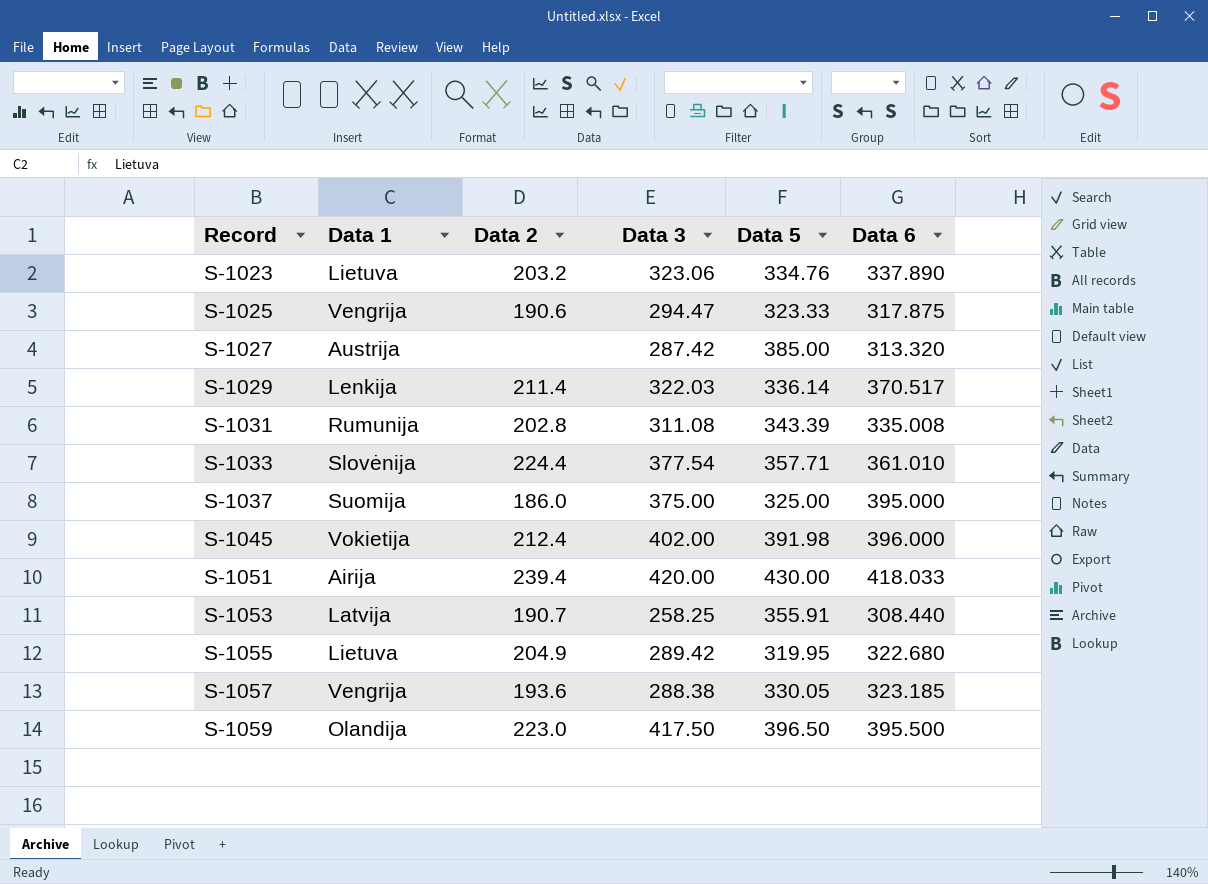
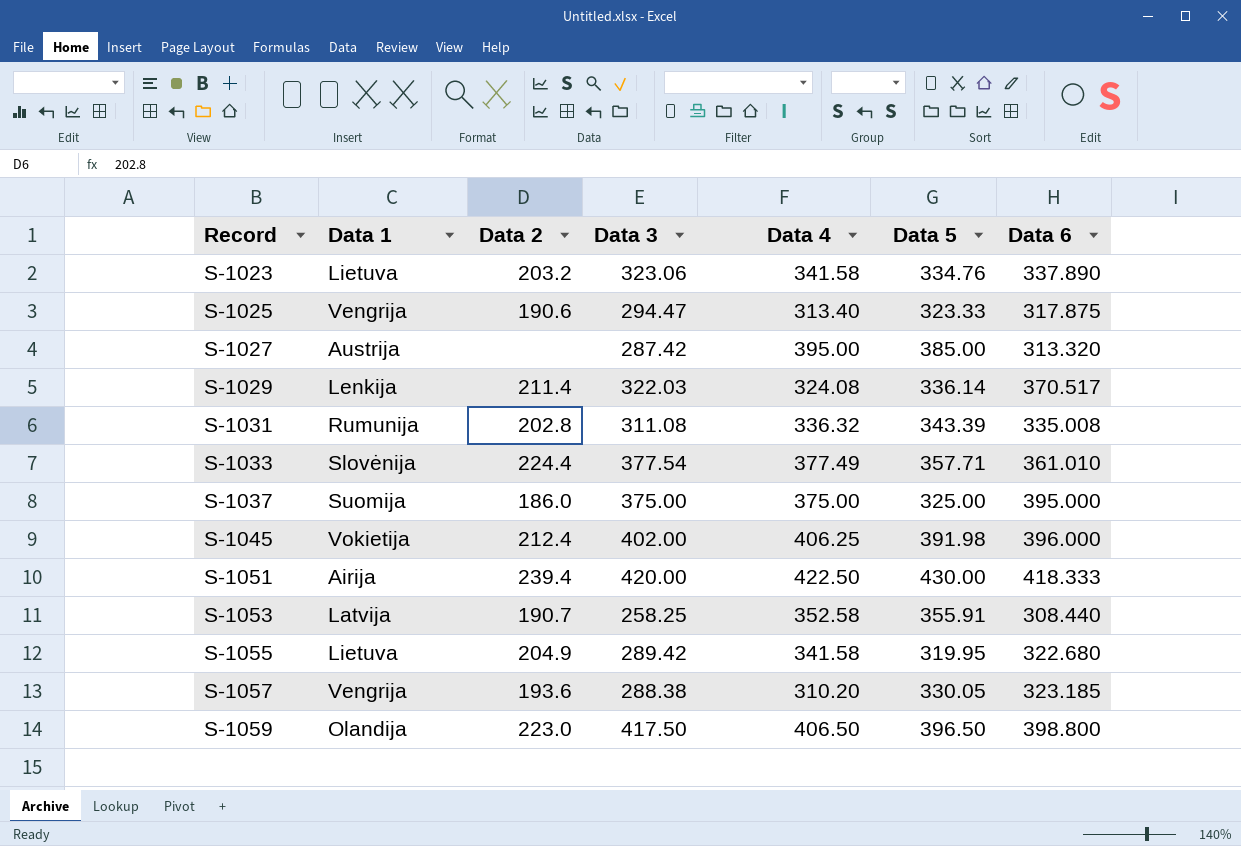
column Data 4 | position: none -> 5
S-1051 | Data 6: 418.033 -> 418.333
S-1059 | Data 6: 395.500 -> 398.800

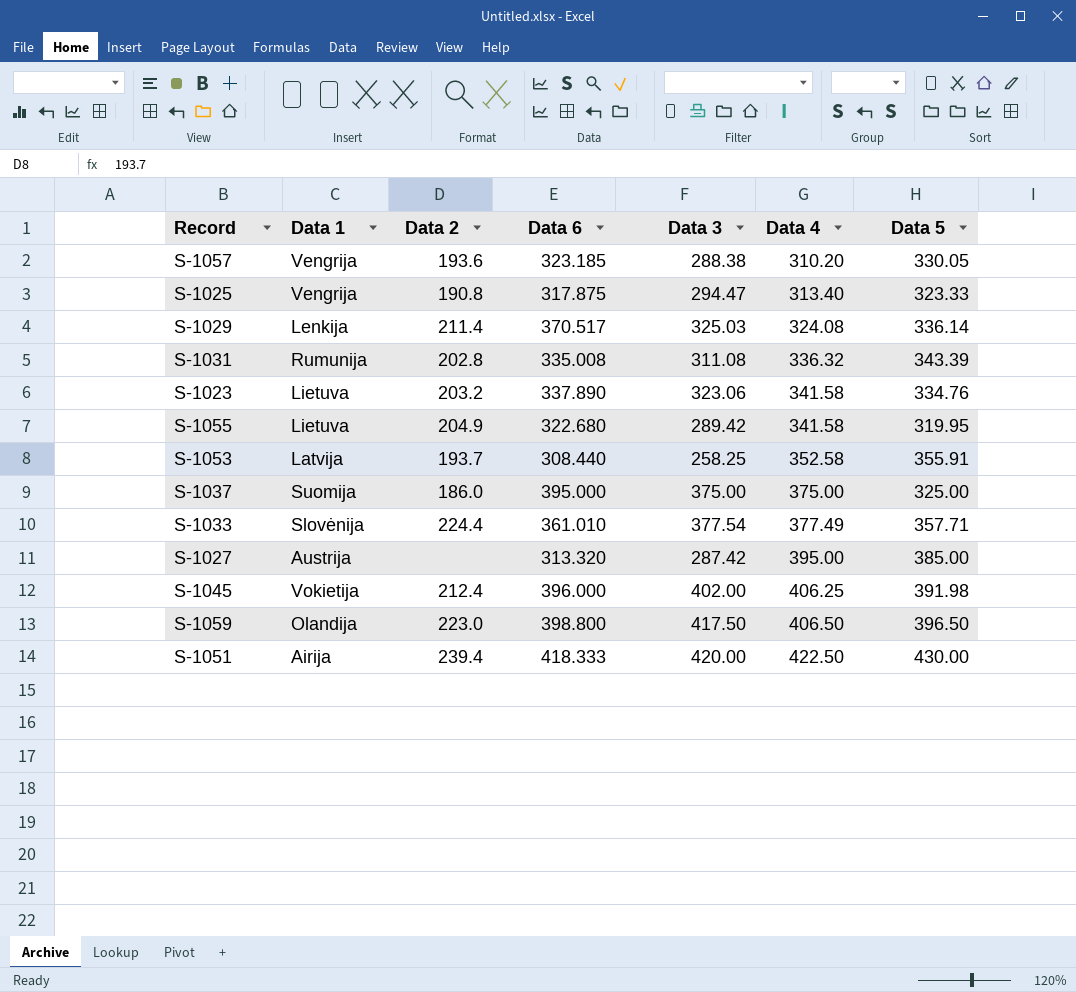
row order: Record ascending -> Data 4 ascending
column Data 6 | position: 7 -> 4
S-1025 | Data 2: 190.6 -> 190.8
S-1029 | Data 3: 322.03 -> 325.03
S-1053 | Data 2: 190.7 -> 193.7

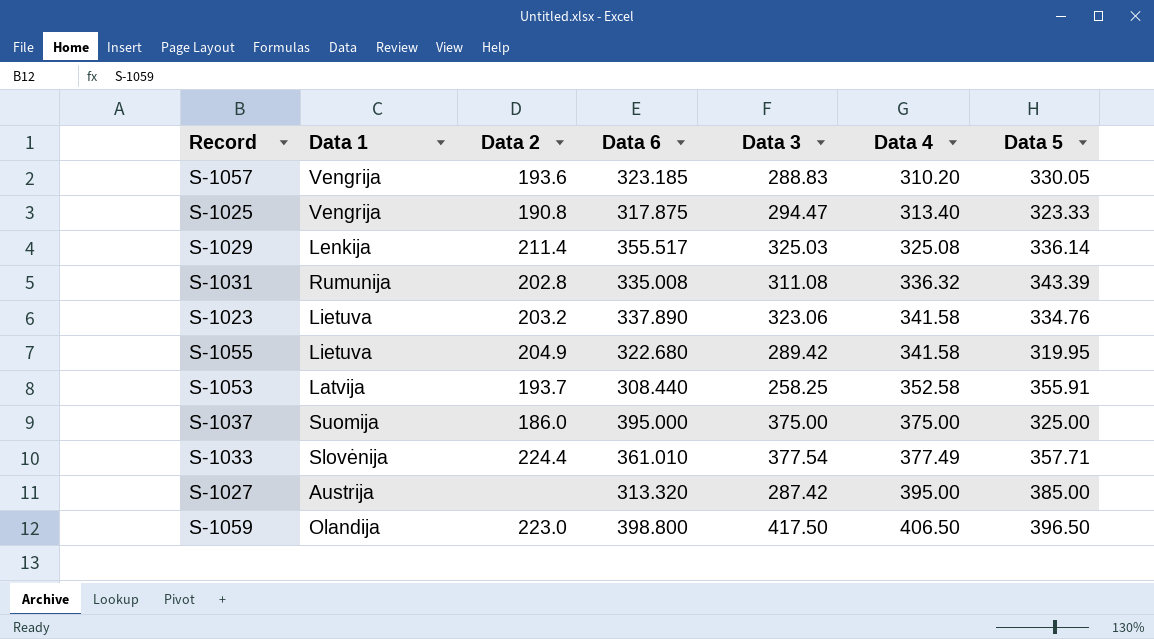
row S-1045: Vokietija | 212.4 | 396.000 | 402.00 | 406.25 | 391.98 -> none
row S-1051: Airija | 239.4 | 418.333 | 420.00 | 422.50 | 430.00 -> none
S-1057 | Data 3: 288.38 -> 288.83
S-1029 | Data 6: 370.517 -> 355.517
S-1029 | Data 4: 324.08 -> 325.08

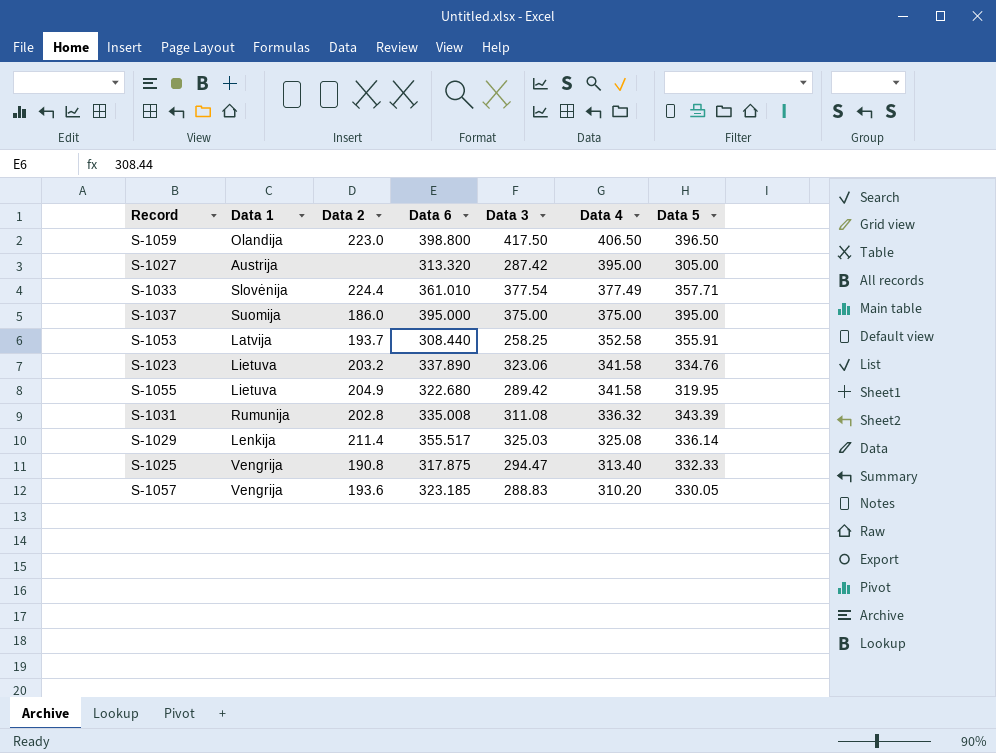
row order: Data 4 ascending -> Data 4 descending
S-1027 | Data 5: 385.00 -> 305.00
S-1037 | Data 5: 325.00 -> 395.00
S-1025 | Data 5: 323.33 -> 332.33

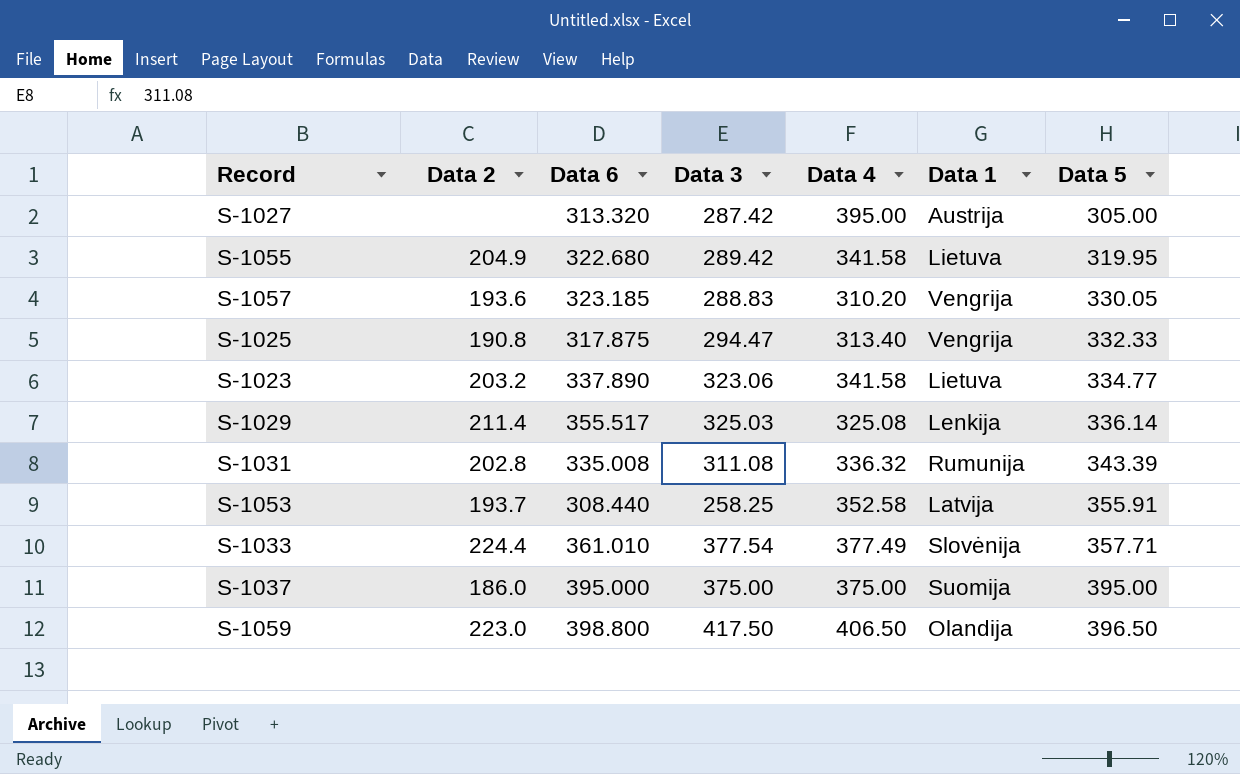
row order: Data 4 descending -> Data 5 ascending
column Data 1 | position: 2 -> 6
S-1023 | Data 5: 334.76 -> 334.77

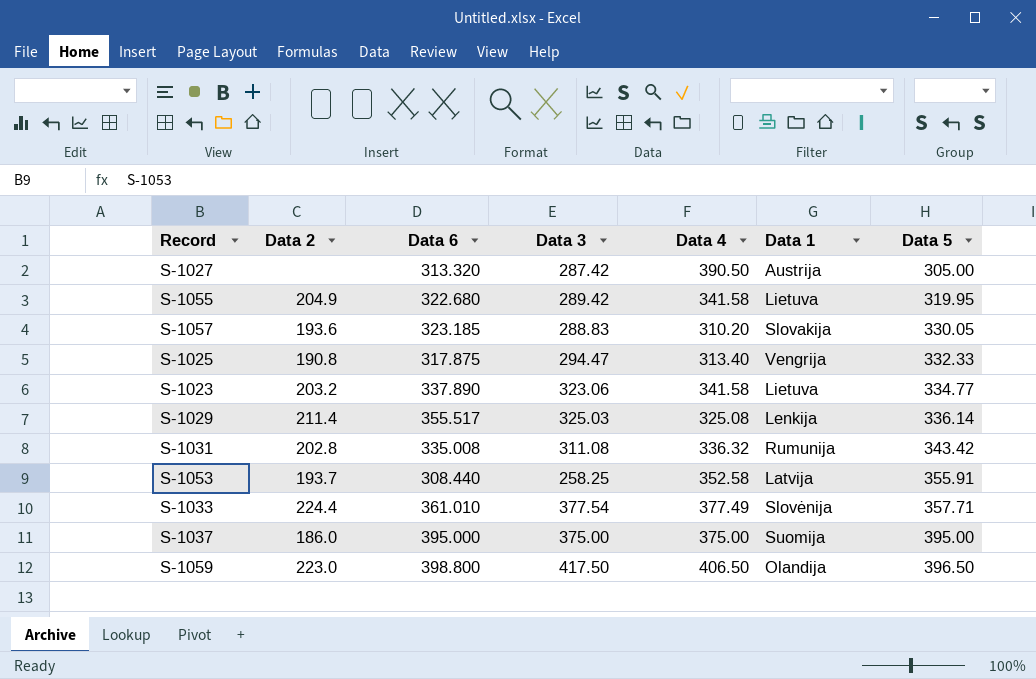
S-1027 | Data 4: 395.00 -> 390.50
S-1057 | Data 1: Vengrija -> Slovakija
S-1031 | Data 5: 343.39 -> 343.42

